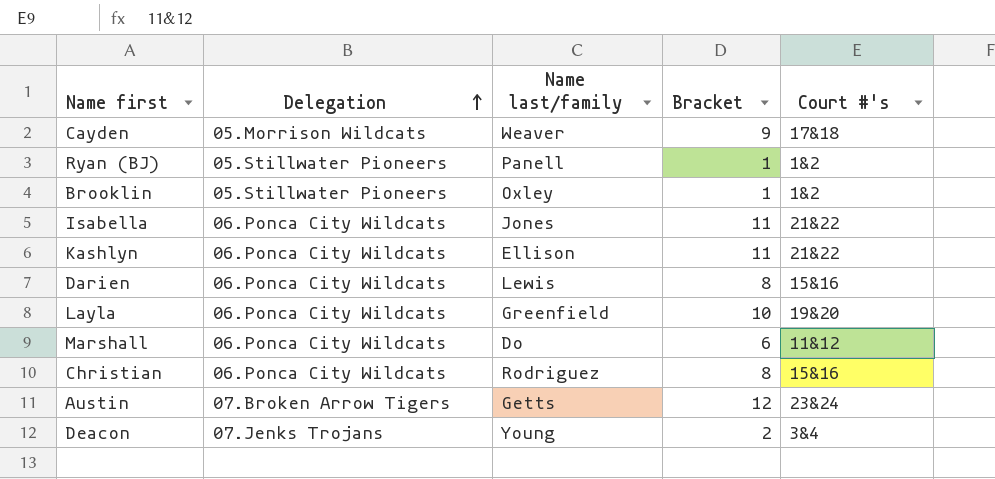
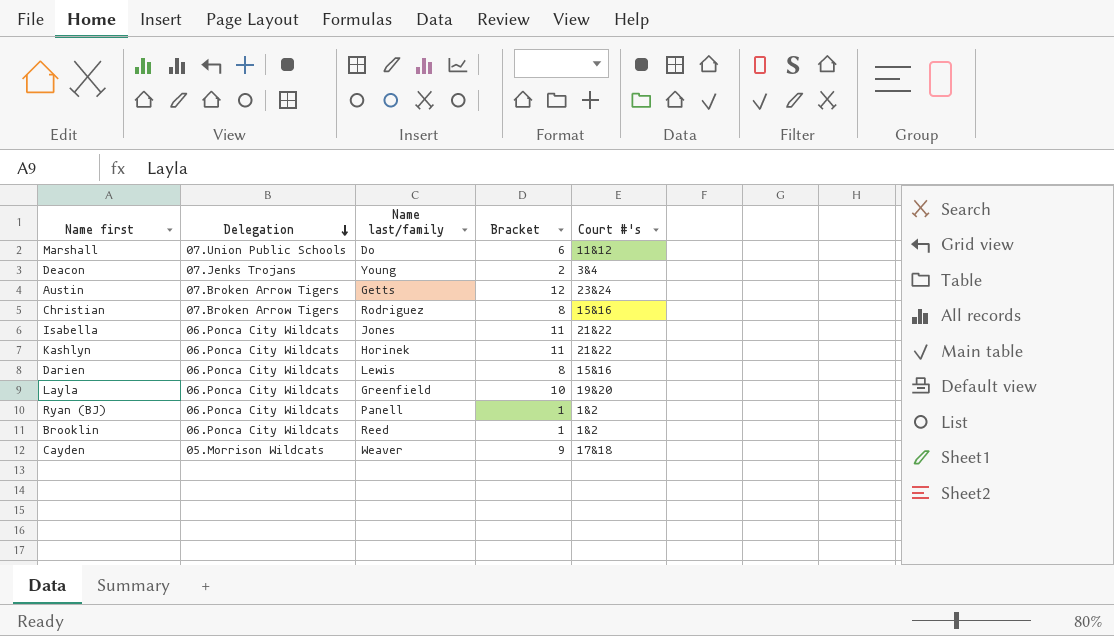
row order: Delegation ascending -> Delegation descending
Marshall | Delegation: 06.Ponca City Wildcats -> 07.Union Public Schools
Christian | Delegation: 06.Ponca City Wildcats -> 07.Broken Arrow Tigers
Kashlyn | Name last/family: Ellison -> Horinek
Ryan (BJ) | Delegation: 05.Stillwater Pioneers -> 06.Ponca City Wildcats
Brooklin | Delegation: 05.Stillwater Pioneers -> 06.Ponca City Wildcats
Brooklin | Name last/family: Oxley -> Reed

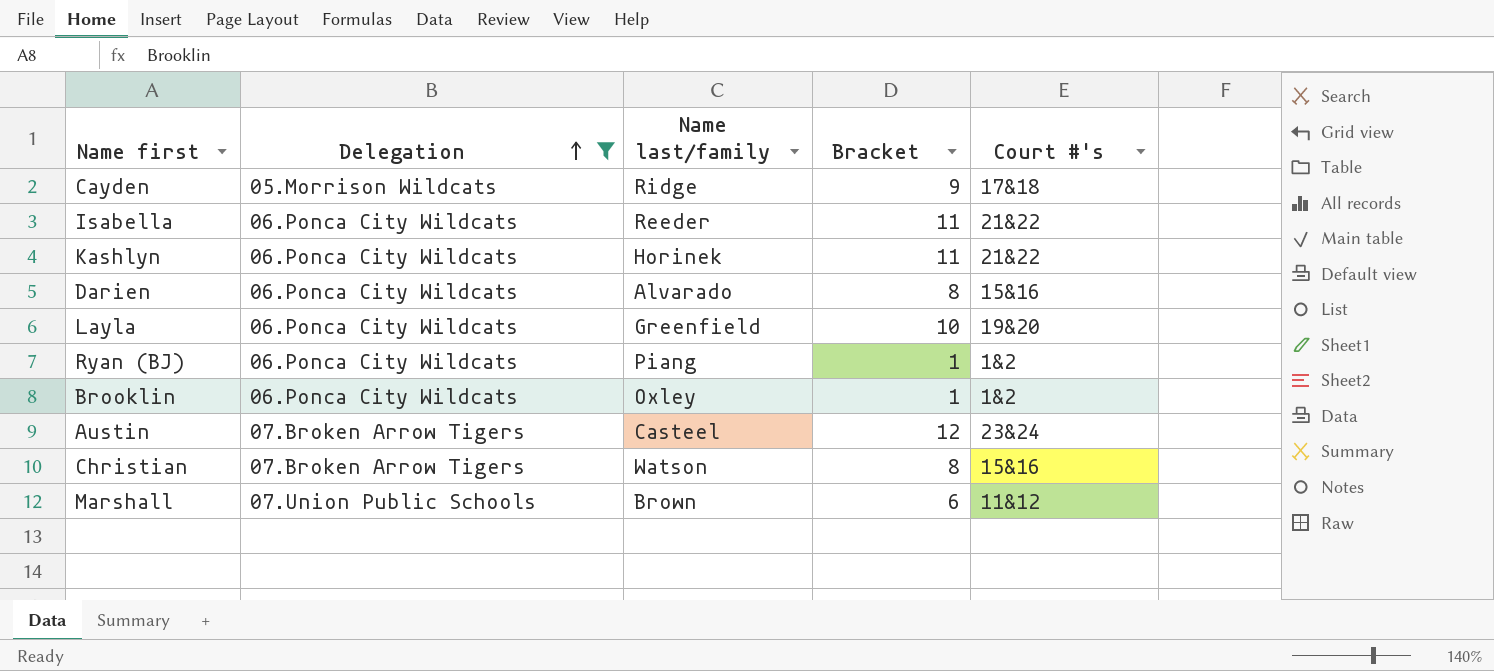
filter: none -> Delegation != 07.Jenks Trojans
row order: Delegation descending -> Delegation ascending
Cayden | Name last/family: Weaver -> Ridge
Isabella | Name last/family: Jones -> Reeder
Darien | Name last/family: Lewis -> Alvarado
Ryan (BJ) | Name last/family: Panell -> Piang
Brooklin | Name last/family: Reed -> Oxley
Austin | Name last/family: Getts -> Casteel
Christian | Name last/family: Rodriguez -> Watson
Marshall | Name last/family: Do -> Brown

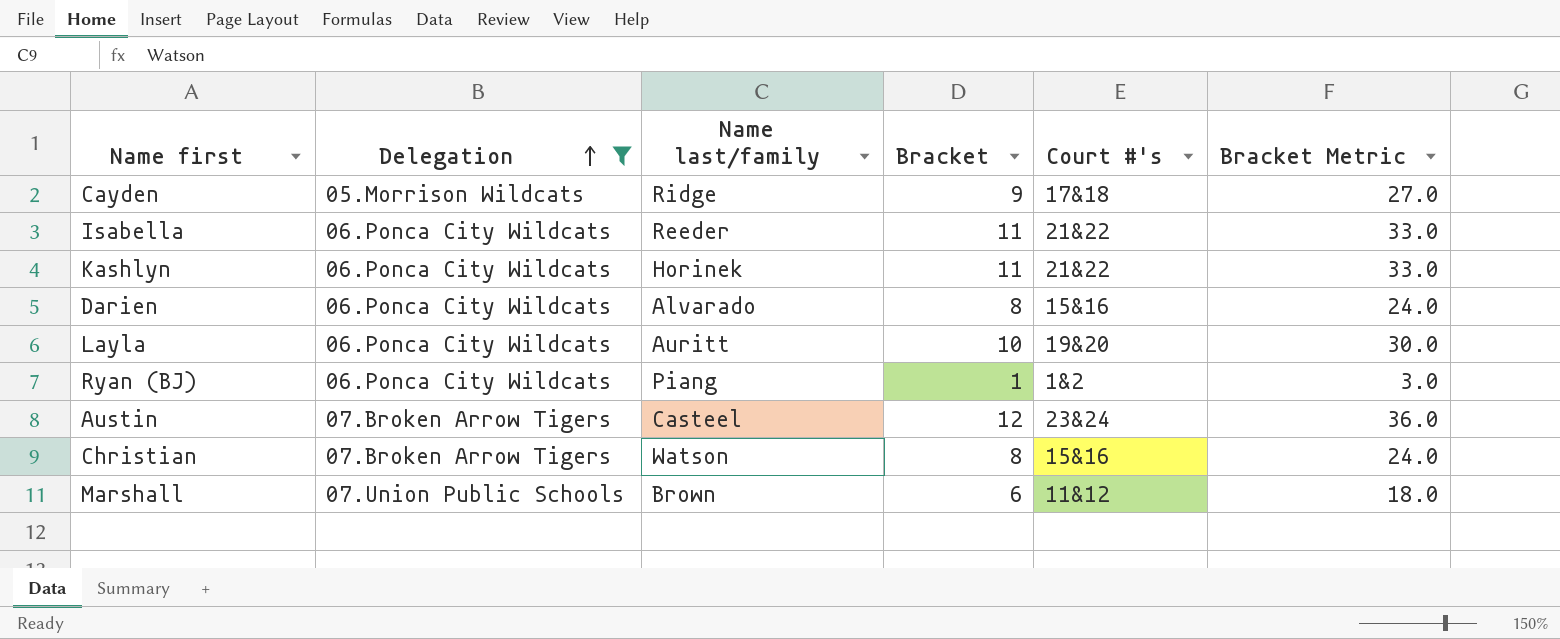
column Bracket Metric | formula: none -> [Bracket] * 3
row Brooklin: 06.Ponca City Wildcats | Oxley | 1 | 1&2 -> none
Layla | Name last/family: Greenfield -> Auritt

